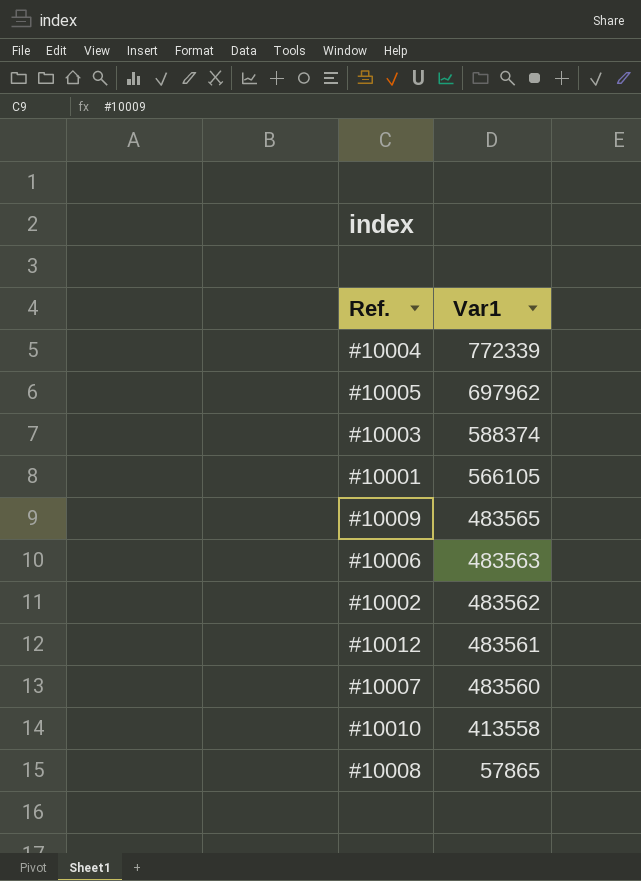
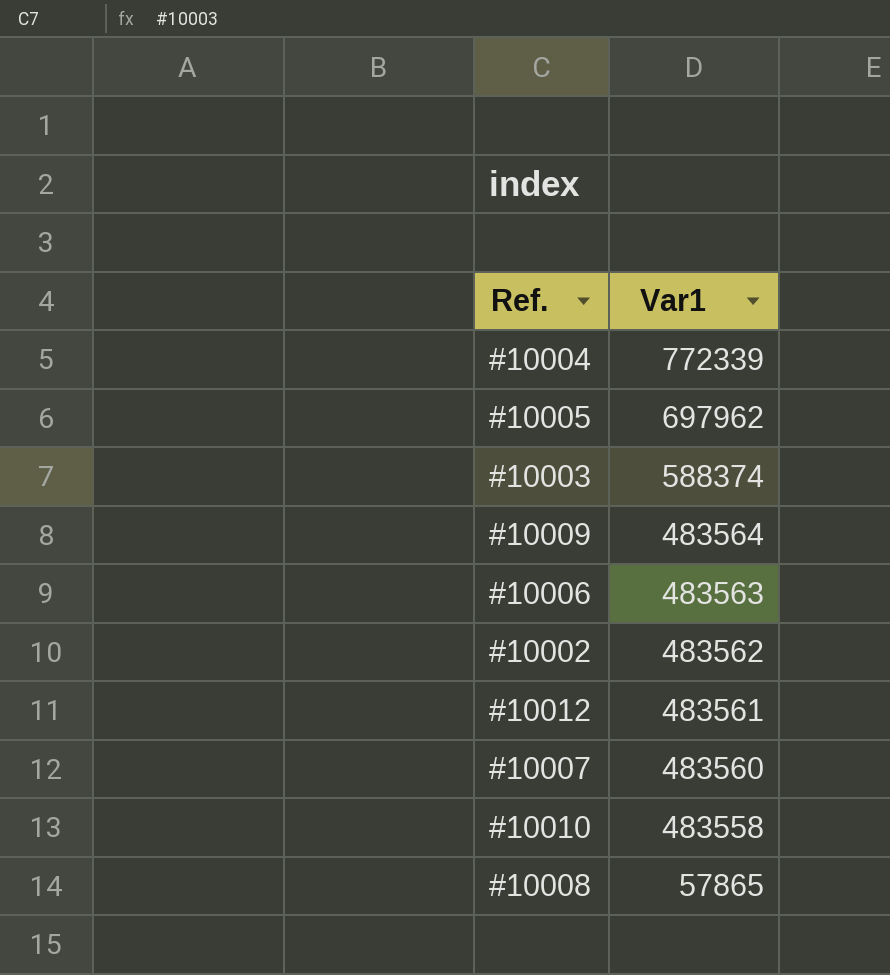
row #10001: 566105 -> none
#10009 | Var1: 483565 -> 483564
#10010 | Var1: 413558 -> 483558

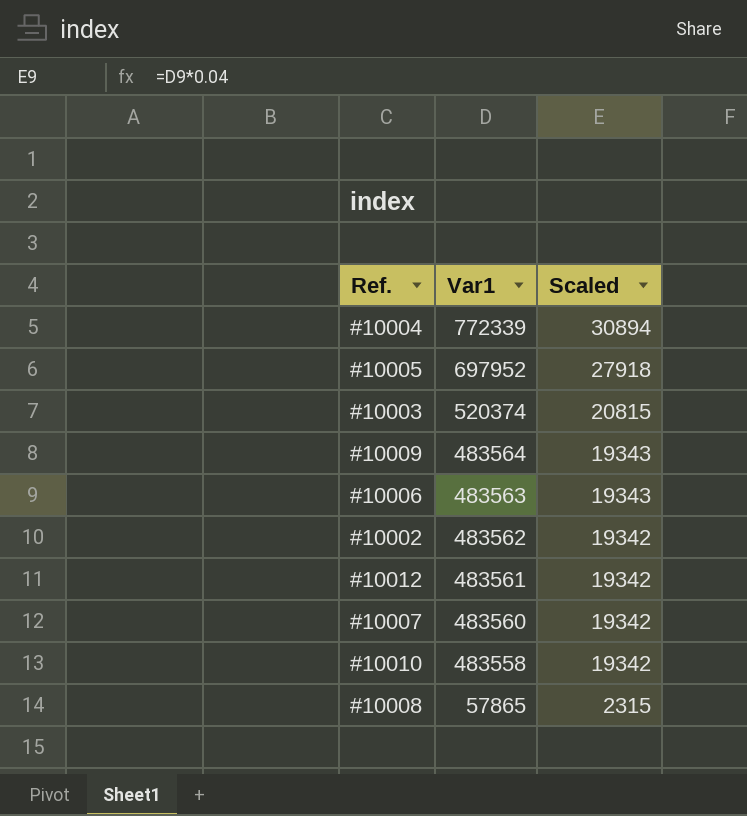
column Scaled | formula: none -> [Var1] * 0.04
#10005 | Var1: 697962 -> 697952
#10003 | Var1: 588374 -> 520374

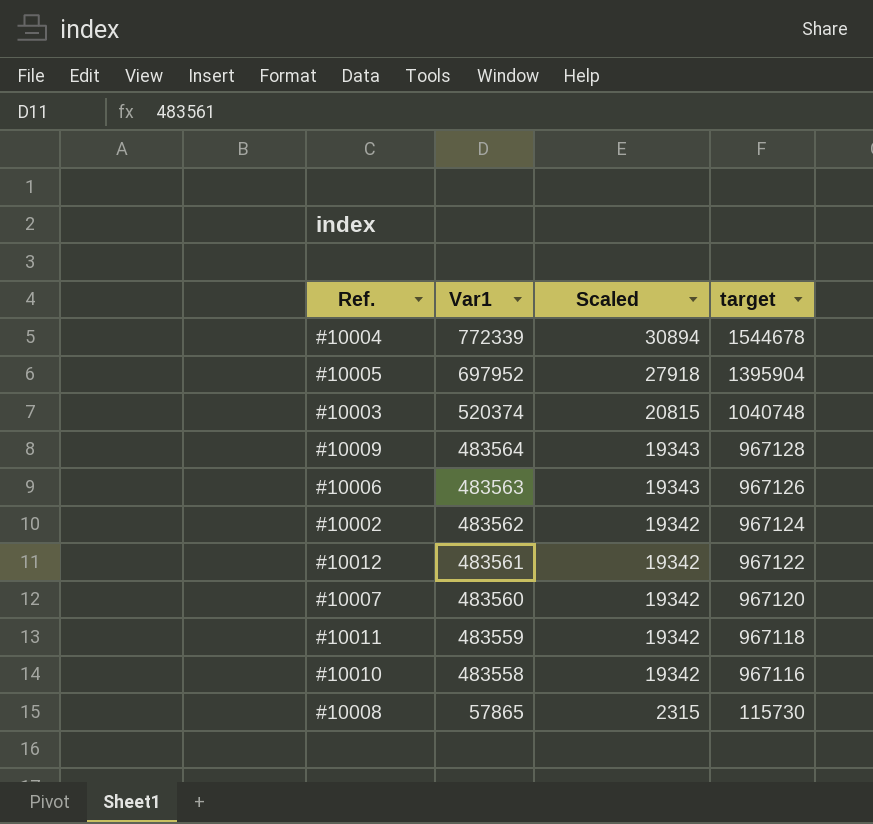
column target | formula: none -> [Var1] * 2
row #10011: none -> 483559 | 19342 | 967118

